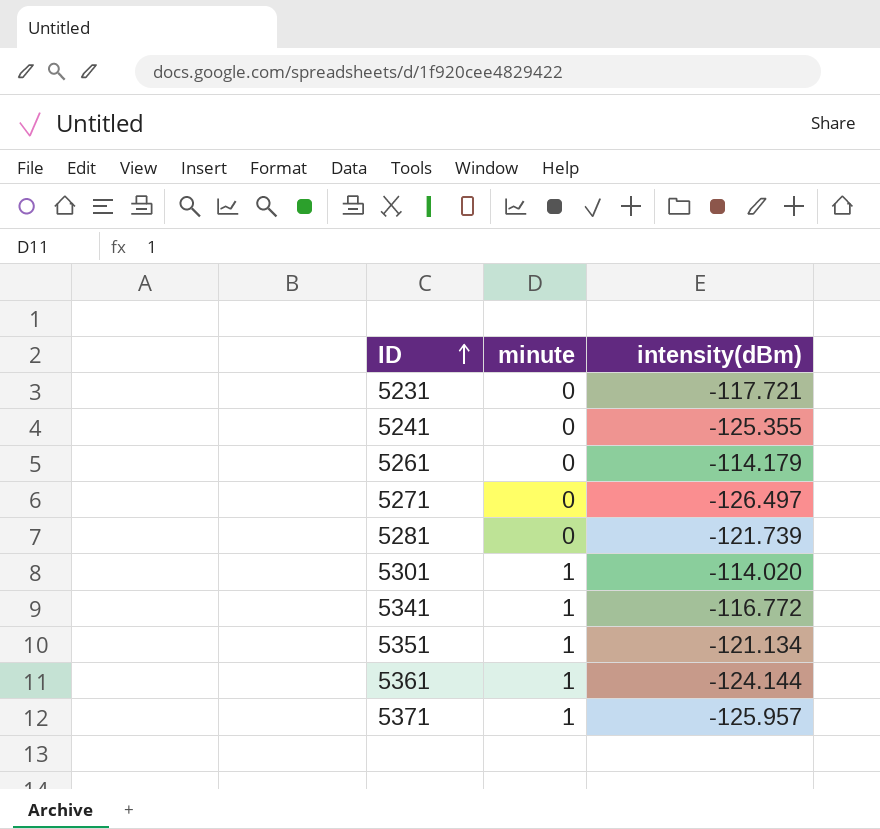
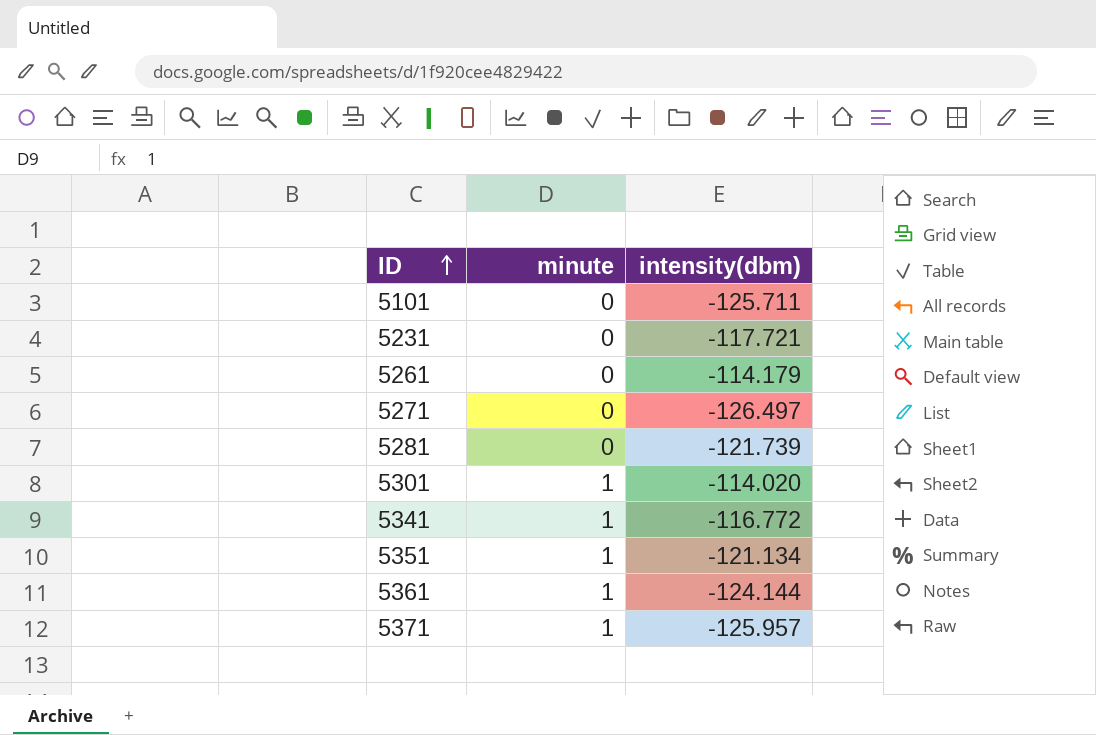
column name: intensity(dBm) -> intensity(dbm)
row 5241: 0 | -125.355 -> none
row 5101: none -> 0 | -125.711

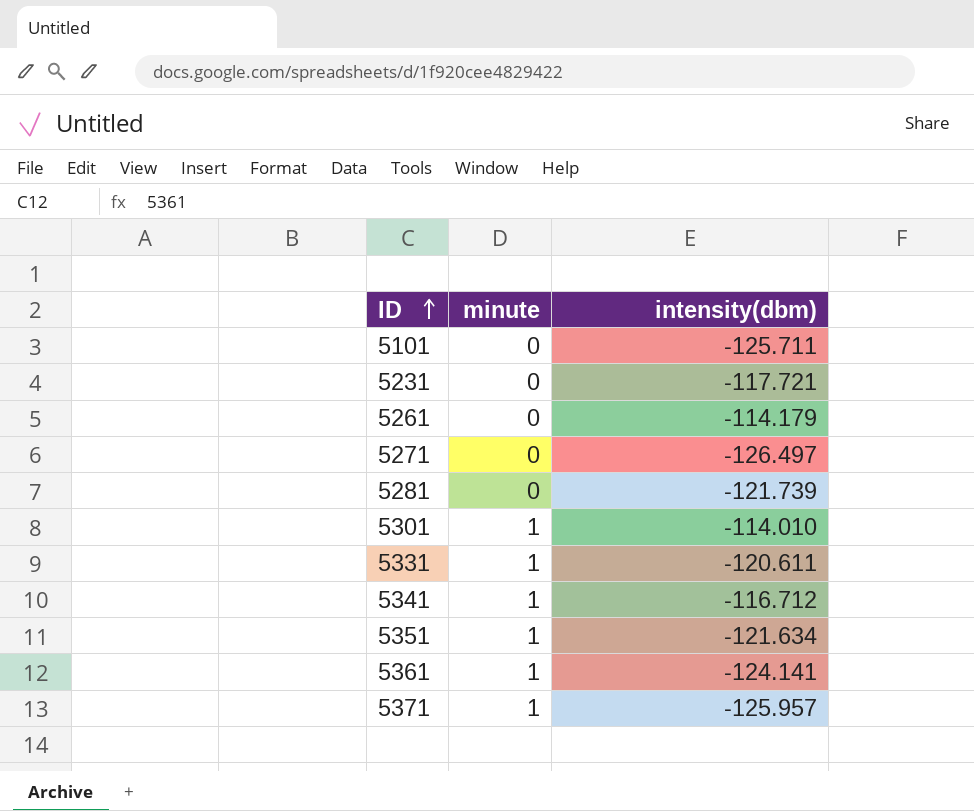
5301 | intensity(dbm): -114.020 -> -114.010
row 5331: none -> 1 | -120.611
5341 | intensity(dbm): -116.772 -> -116.712
5351 | intensity(dbm): -121.134 -> -121.634
5361 | intensity(dbm): -124.144 -> -124.141

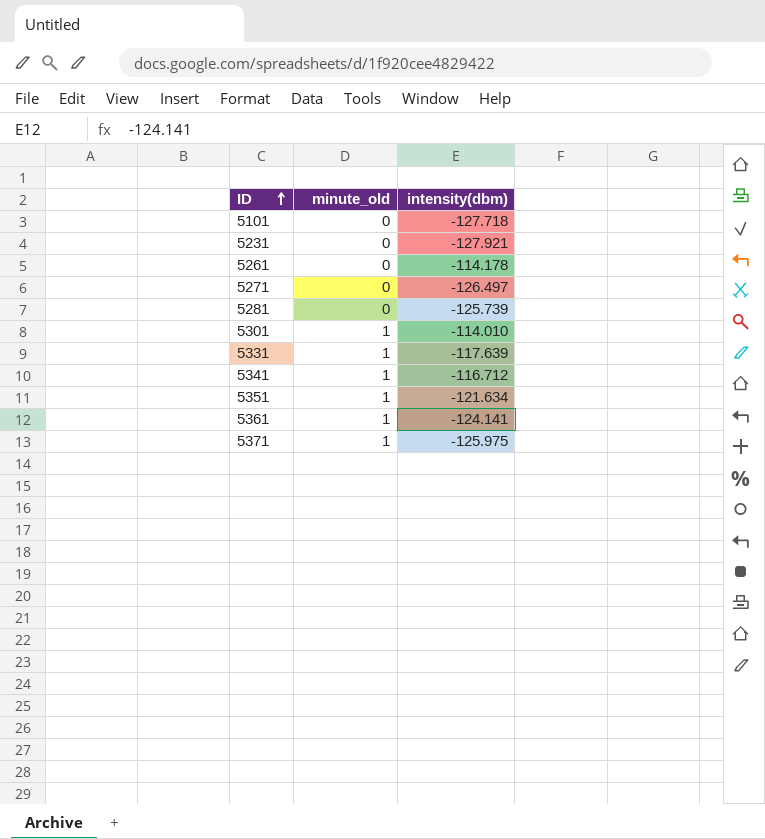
column name: minute -> minute_old
5101 | intensity(dbm): -125.711 -> -127.718
5231 | intensity(dbm): -117.721 -> -127.921
5261 | intensity(dbm): -114.179 -> -114.178
5281 | intensity(dbm): -121.739 -> -125.739
5331 | intensity(dbm): -120.611 -> -117.639
5371 | intensity(dbm): -125.957 -> -125.975

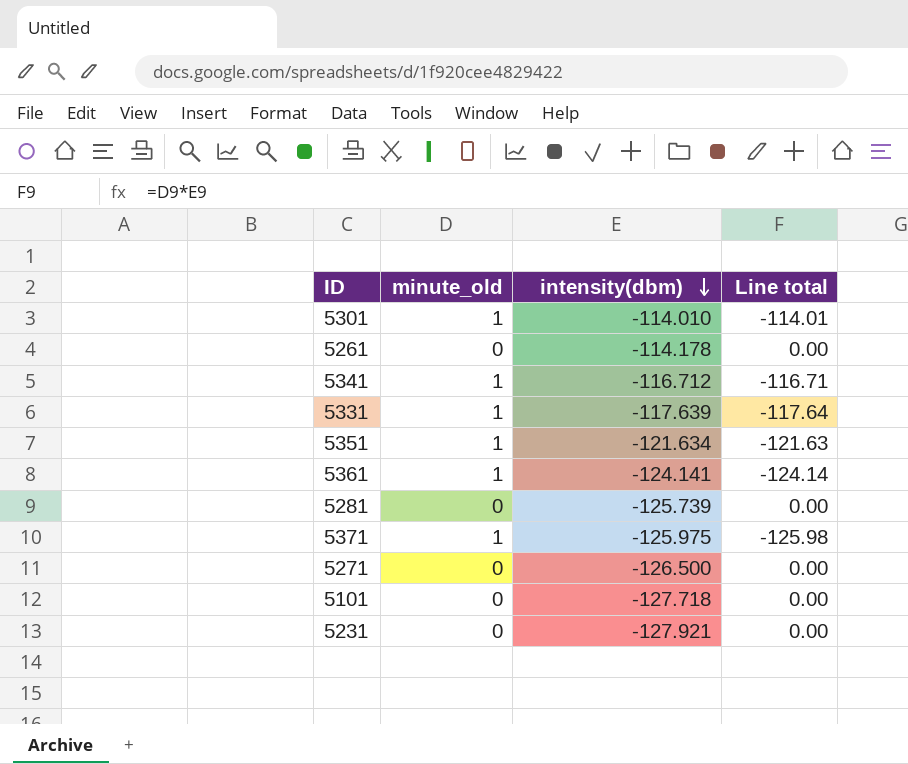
row order: ID ascending -> intensity(dbm) descending
column Line total | formula: none -> [minute_old] * [intensity(dbm)]
5271 | intensity(dbm): -126.497 -> -126.500

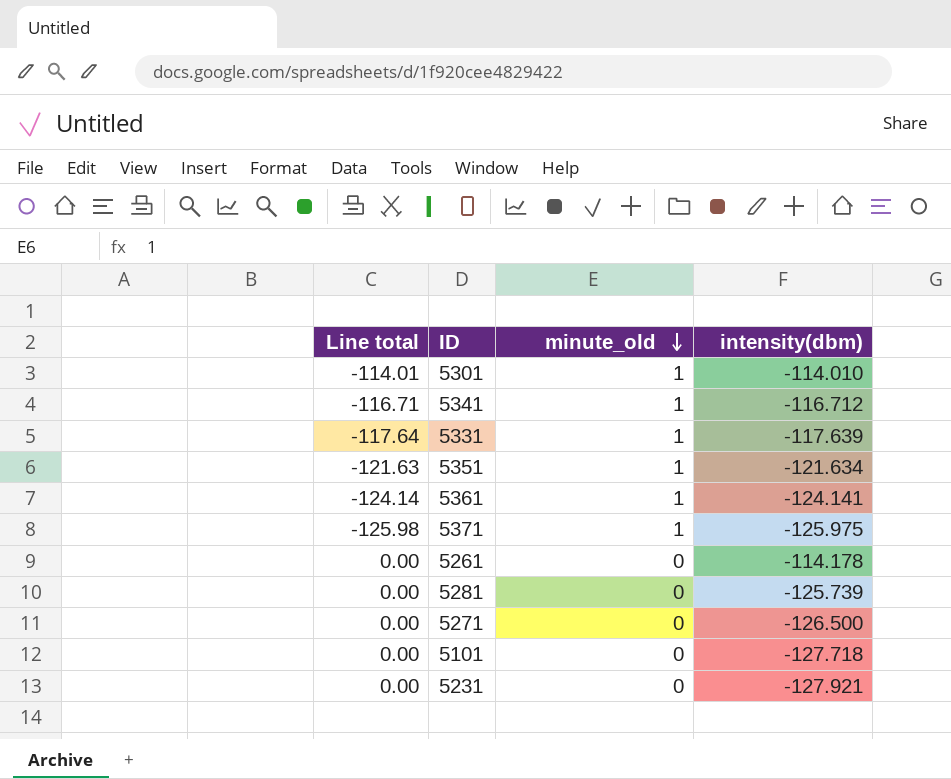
row order: intensity(dbm) descending -> minute_old descending
column Line total | position: 4 -> 1

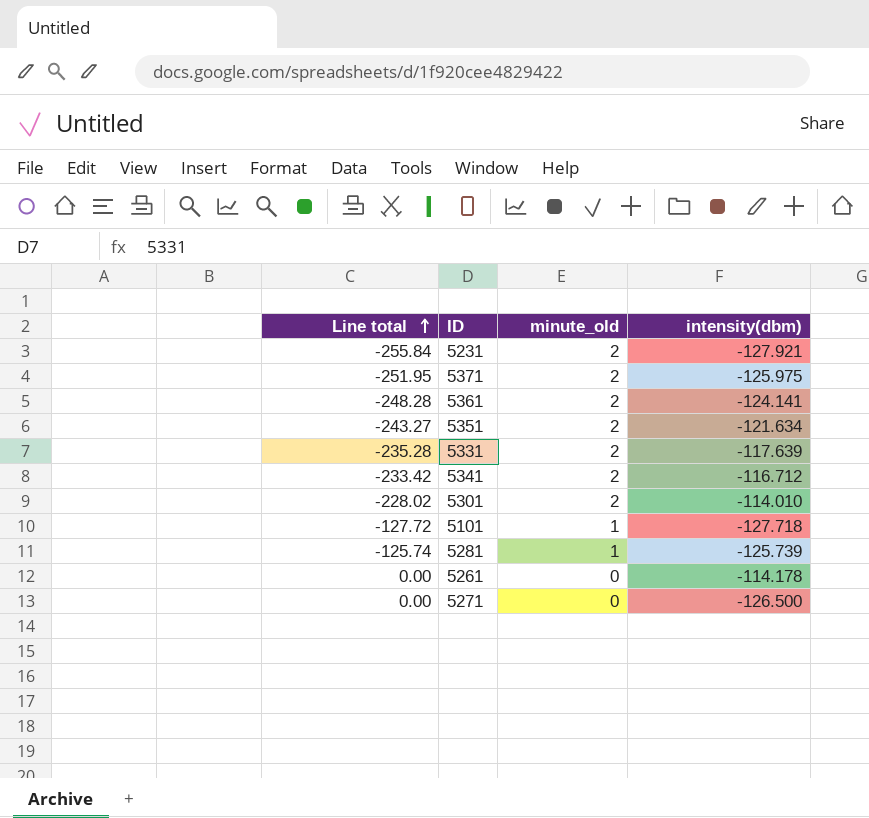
row order: minute_old descending -> Line total ascending
5231 | Line total: 0.00 -> -255.84
5231 | minute_old: 0 -> 2
5371 | Line total: -125.98 -> -251.95
5371 | minute_old: 1 -> 2
5361 | Line total: -124.14 -> -248.28
5361 | minute_old: 1 -> 2
5351 | Line total: -121.63 -> -243.27
5351 | minute_old: 1 -> 2
5331 | Line total: -117.64 -> -235.28
5331 | minute_old: 1 -> 2
5341 | Line total: -116.71 -> -233.42
5341 | minute_old: 1 -> 2
5301 | Line total: -114.01 -> -228.02
5301 | minute_old: 1 -> 2
5101 | Line total: 0.00 -> -127.72
5101 | minute_old: 0 -> 1
5281 | Line total: 0.00 -> -125.74
5281 | minute_old: 0 -> 1

